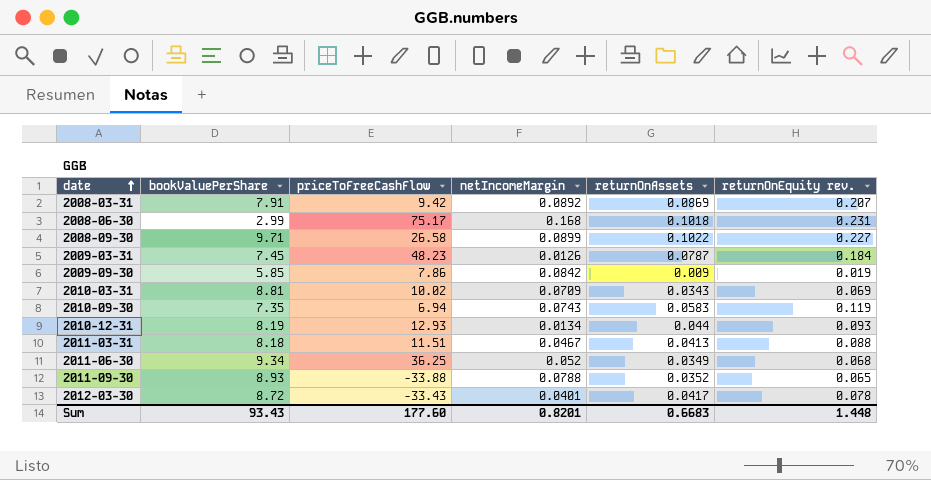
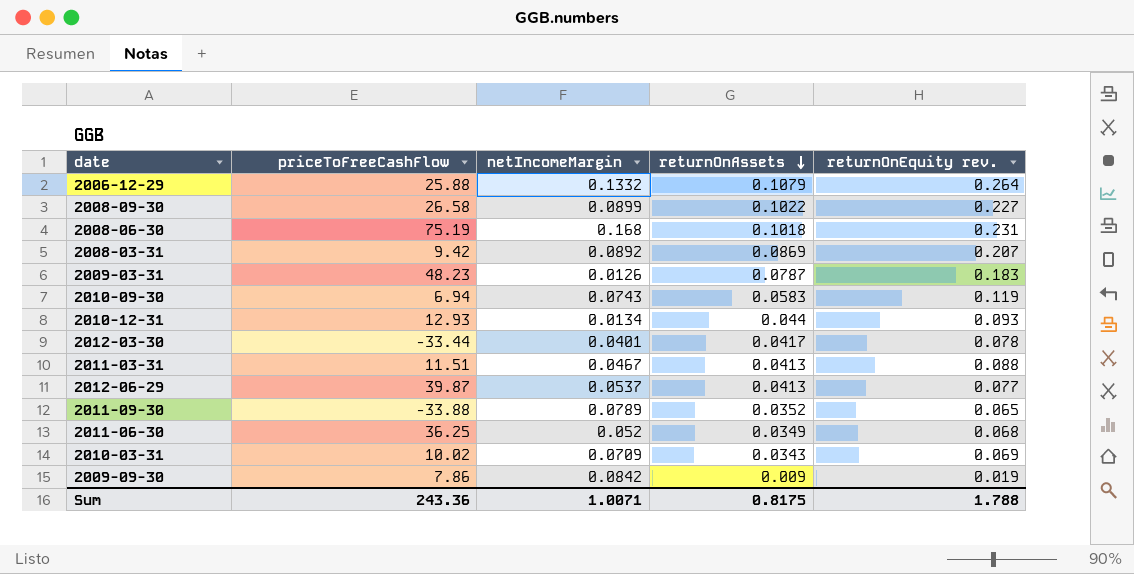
row order: date ascending -> returnOnAssets descending
column bookValuePerShare | position: 2 -> none
row 2006-12-29: none -> 25.88 | 0.1332 | 0.1079 | 0.264
2008-06-30 | priceToFreeCashFlow: 75.17 -> 75.19
2009-03-31 | returnOnEquity rev.: 0.184 -> 0.183
2012-03-30 | priceToFreeCashFlow: -33.43 -> -33.44
row 2012-06-29: none -> 39.87 | 0.0537 | 0.0413 | 0.077
2011-09-30 | netIncomeMargin: 0.0788 -> 0.0789
Sum | priceToFreeCashFlow: 177.60 -> 243.36
Sum | netIncomeMargin: 0.8201 -> 1.0071
Sum | returnOnAssets: 0.6683 -> 0.8175
Sum | returnOnEquity rev.: 1.448 -> 1.788

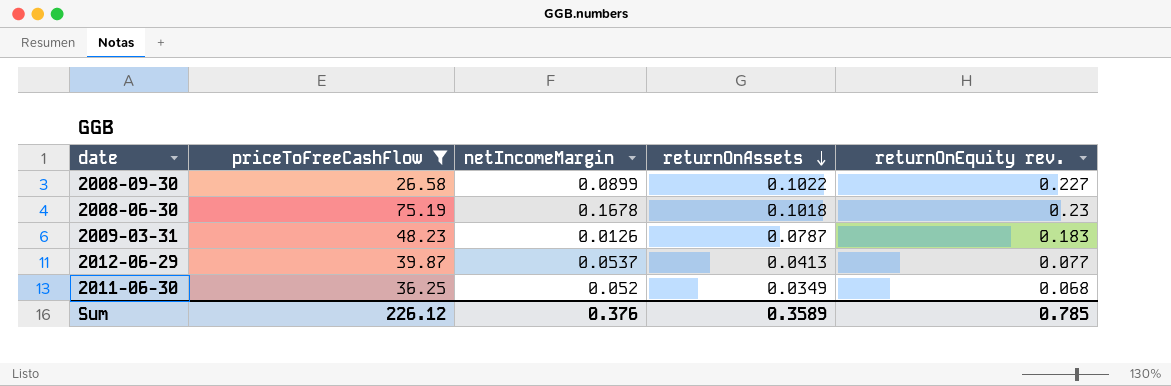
filter: none -> priceToFreeCashFlow >= 26.58
2008-06-30 | netIncomeMargin: 0.168 -> 0.1678
2008-06-30 | returnOnEquity rev.: 0.231 -> 0.23
Sum | priceToFreeCashFlow: 243.36 -> 226.12
Sum | netIncomeMargin: 1.0071 -> 0.376
Sum | returnOnAssets: 0.8175 -> 0.3589
Sum | returnOnEquity rev.: 1.788 -> 0.785

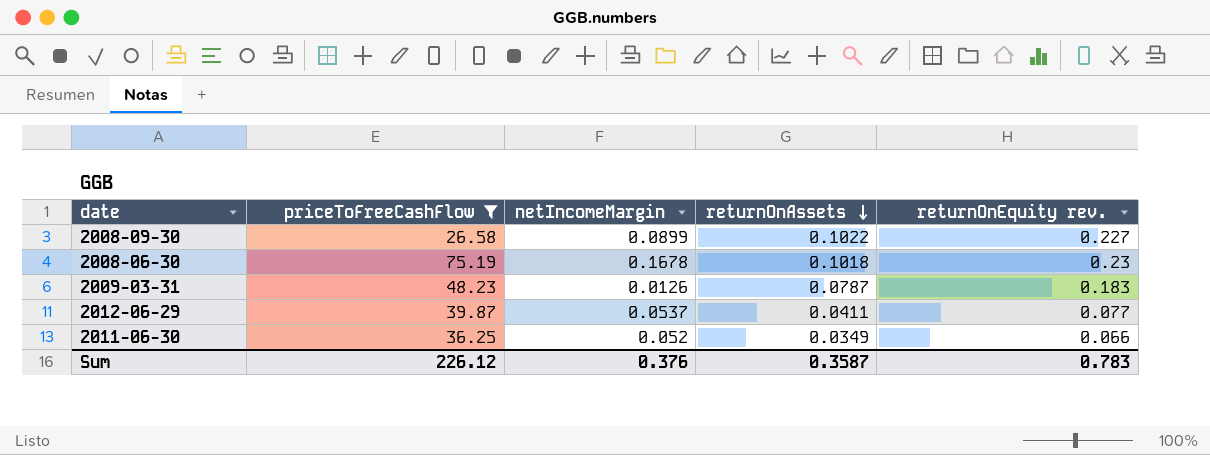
2012-06-29 | returnOnAssets: 0.0413 -> 0.0411
2011-06-30 | returnOnEquity rev.: 0.068 -> 0.066
Sum | returnOnAssets: 0.3589 -> 0.3587
Sum | returnOnEquity rev.: 0.785 -> 0.783

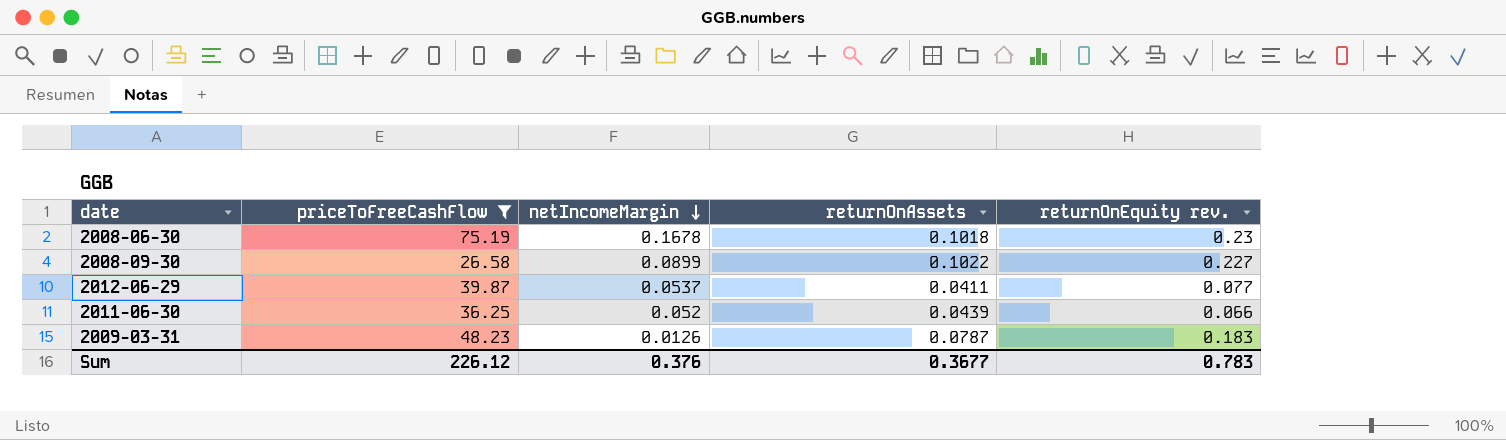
row order: returnOnAssets descending -> netIncomeMargin descending
2011-06-30 | returnOnAssets: 0.0349 -> 0.0439
Sum | returnOnAssets: 0.3587 -> 0.3677

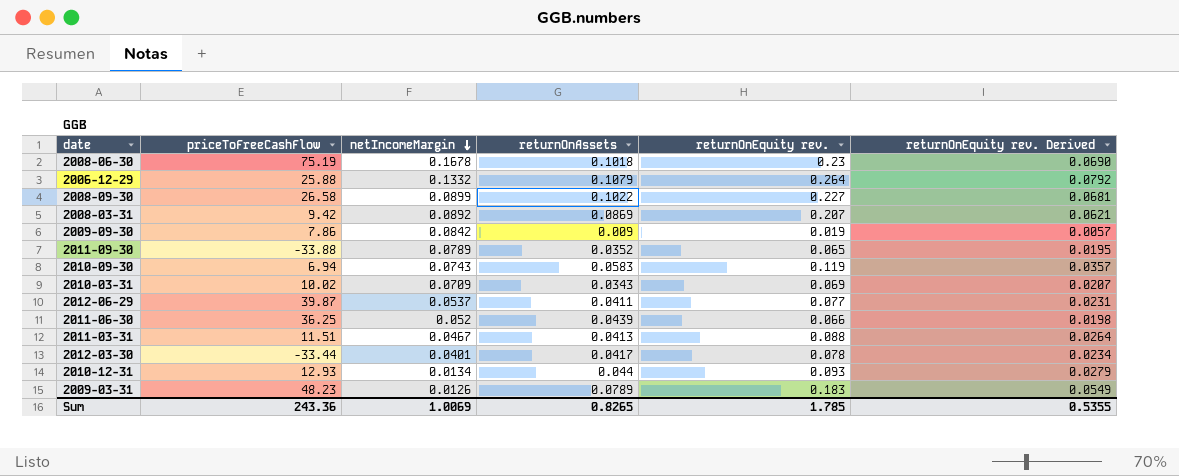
filter: priceToFreeCashFlow >= 26.58 -> none
column returnOnEquity rev. Derived | formula: none -> [returnOnEquity rev.] * 0.3
2009-03-31 | returnOnAssets: 0.0787 -> 0.0789
Sum | priceToFreeCashFlow: 226.12 -> 243.36
Sum | netIncomeMargin: 0.376 -> 1.0069
Sum | returnOnAssets: 0.3677 -> 0.8265
Sum | returnOnEquity rev.: 0.783 -> 1.785

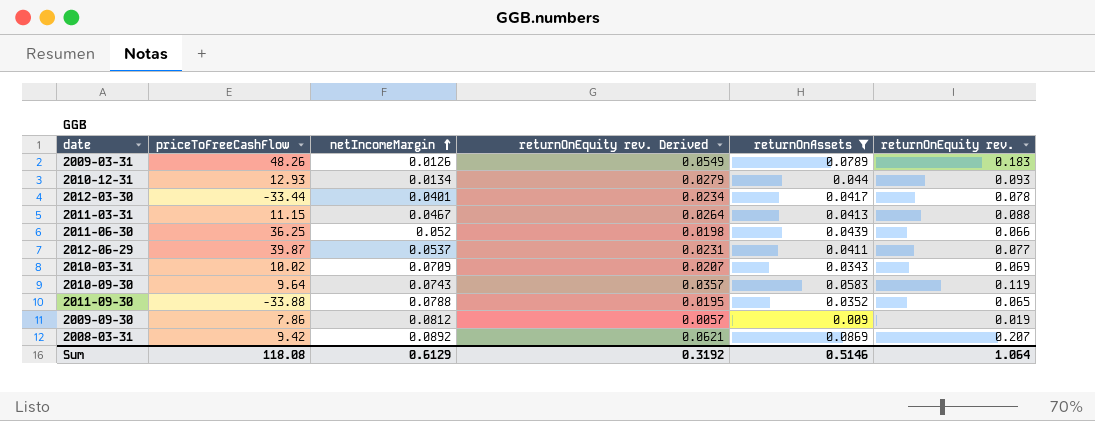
filter: none -> returnOnAssets <= 0.0869
row order: netIncomeMargin descending -> netIncomeMargin ascending
column returnOnEquity rev. Derived | position: 6 -> 4
2009-03-31 | priceToFreeCashFlow: 48.23 -> 48.26
2011-03-31 | priceToFreeCashFlow: 11.51 -> 11.15
2010-09-30 | priceToFreeCashFlow: 6.94 -> 9.64
2011-09-30 | netIncomeMargin: 0.0789 -> 0.0788
2009-09-30 | netIncomeMargin: 0.0842 -> 0.0812
Sum | priceToFreeCashFlow: 243.36 -> 118.08
Sum | netIncomeMargin: 1.0069 -> 0.6129
Sum | returnOnEquity rev. Derived: 0.5355 -> 0.3192
Sum | returnOnAssets: 0.8265 -> 0.5146
Sum | returnOnEquity rev.: 1.785 -> 1.064

